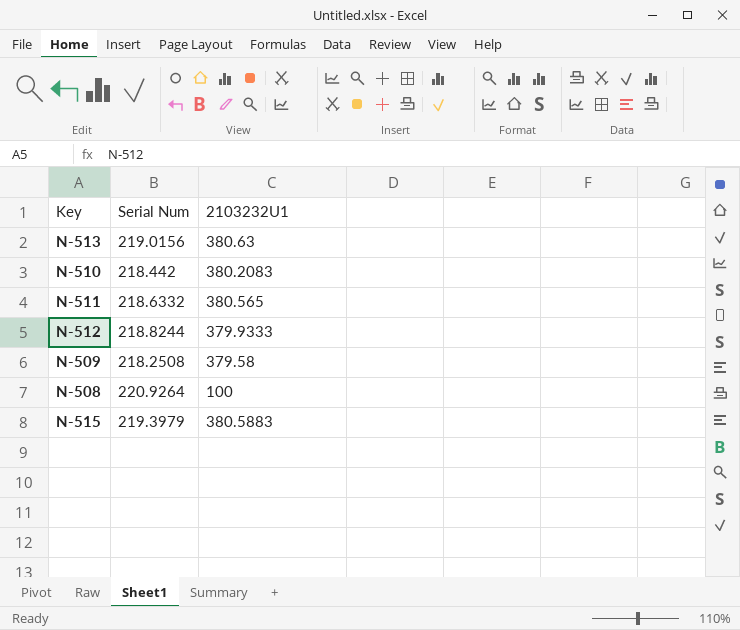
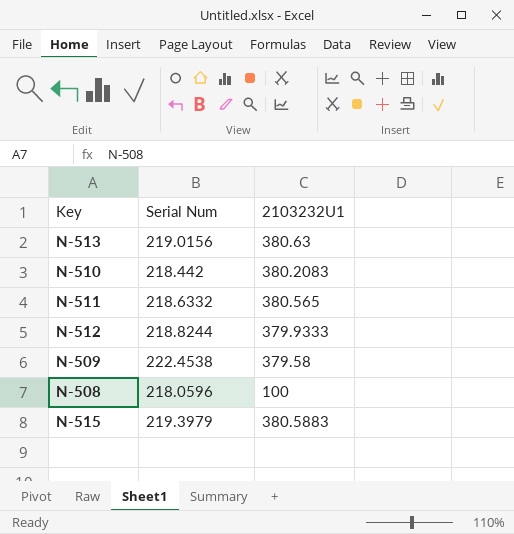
N-509 | Serial Num: 218.2508 -> 222.4538
N-508 | Serial Num: 220.9264 -> 218.0596

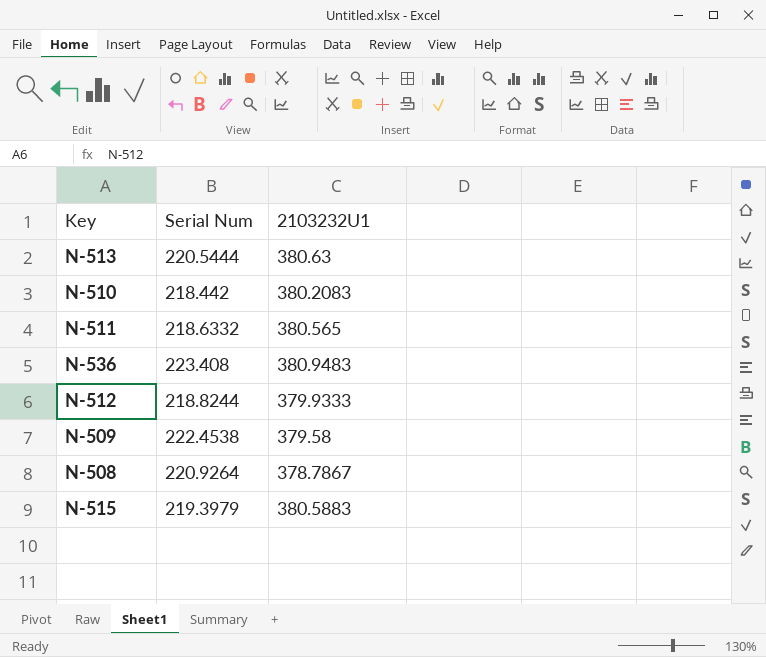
N-513 | Serial Num: 219.0156 -> 220.5444
row N-536: none -> 223.408 | 380.9483
N-508 | Serial Num: 218.0596 -> 220.9264
N-508 | 2103232U1: 100 -> 378.7867

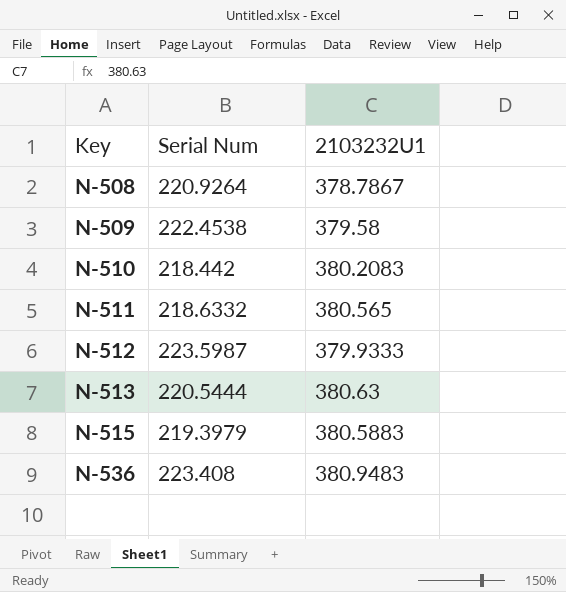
row order: none -> Key ascending
N-512 | Serial Num: 218.8244 -> 223.5987

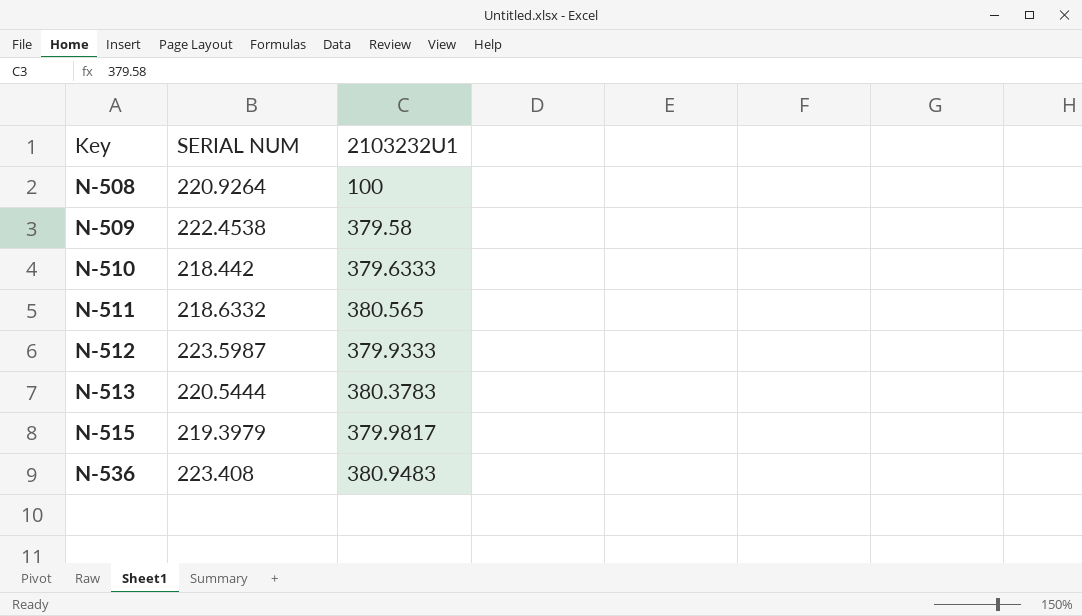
column name: Serial Num -> SERIAL NUM
N-508 | 2103232U1: 378.7867 -> 100
N-510 | 2103232U1: 380.2083 -> 379.6333
N-513 | 2103232U1: 380.63 -> 380.3783
N-515 | 2103232U1: 380.5883 -> 379.9817

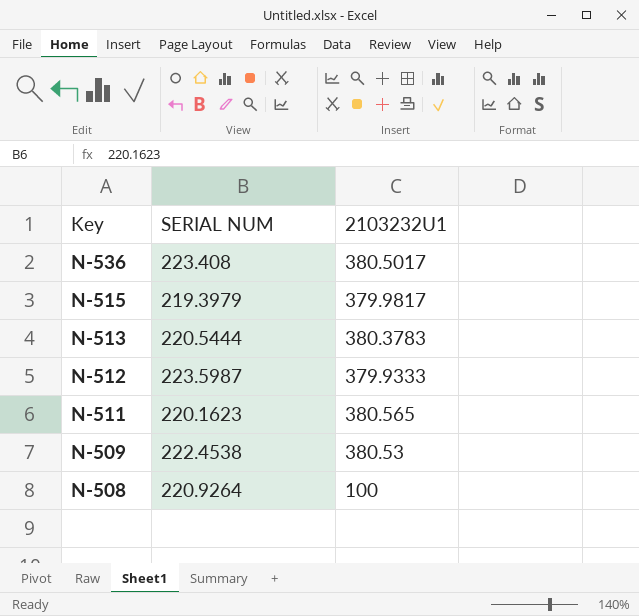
row order: Key ascending -> Key descending
row N-510: 218.442 | 379.6333 -> none
N-536 | 2103232U1: 380.9483 -> 380.5017
N-511 | SERIAL NUM: 218.6332 -> 220.1623
N-509 | 2103232U1: 379.58 -> 380.53

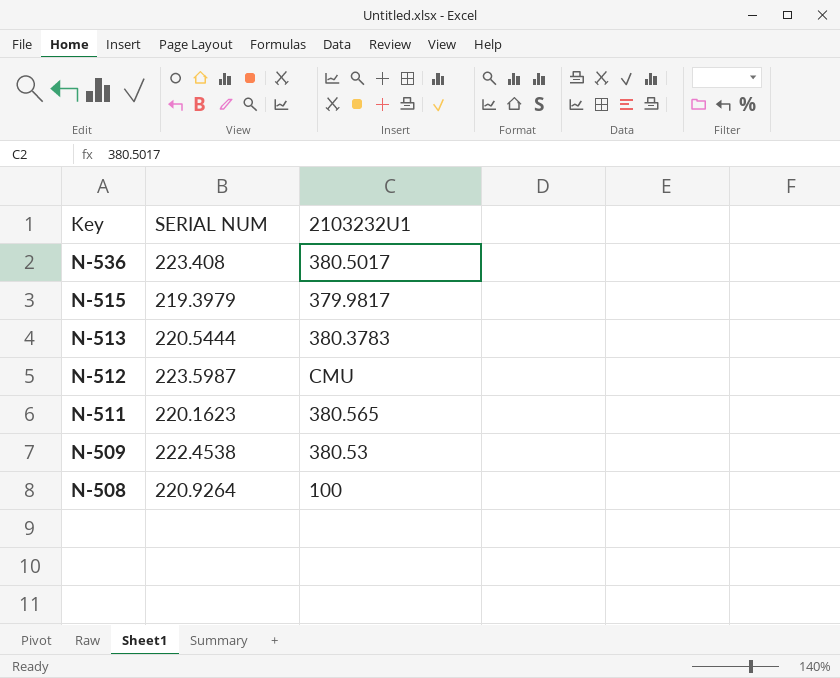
N-512 | 2103232U1: 379.9333 -> CMU

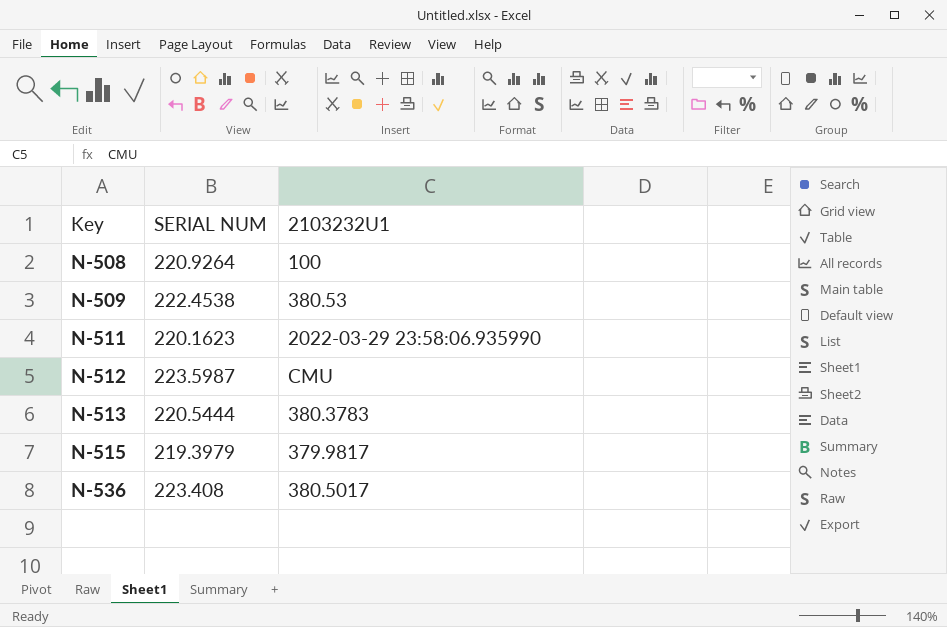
row order: Key descending -> Key ascending
N-511 | 2103232U1: 380.565 -> 2022-03-29 23:58:06.935990

